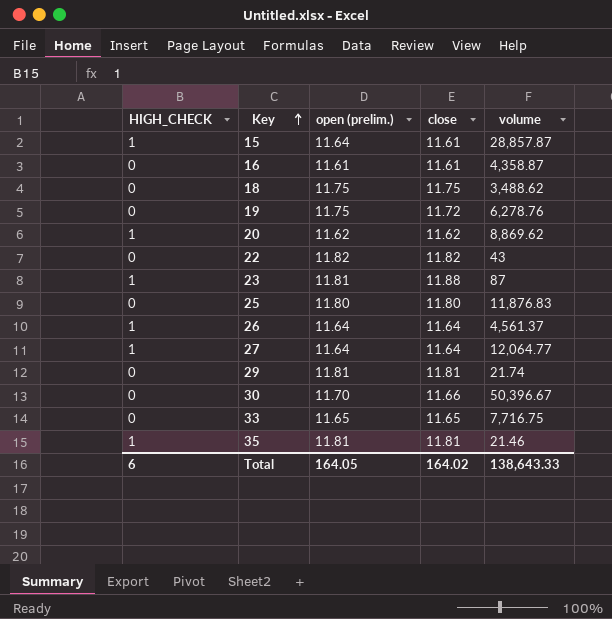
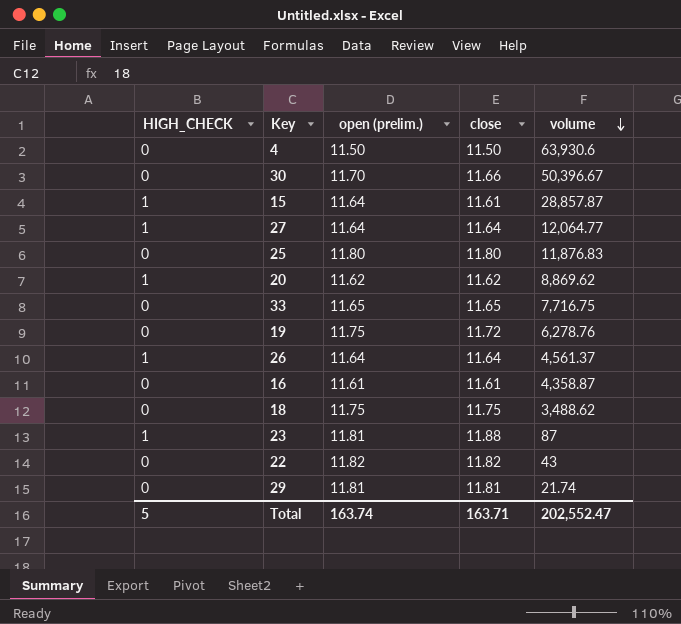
row order: Key ascending -> volume descending
row 35: 1 | 11.81 | 11.81 | 21.46 -> none
row 4: none -> 0 | 11.50 | 11.50 | 63,930.6
Total | HIGH_CHECK: 6 -> 5
Total | open (prelim.): 164.05 -> 163.74
Total | close: 164.02 -> 163.71
Total | volume: 138,643.33 -> 202,552.47

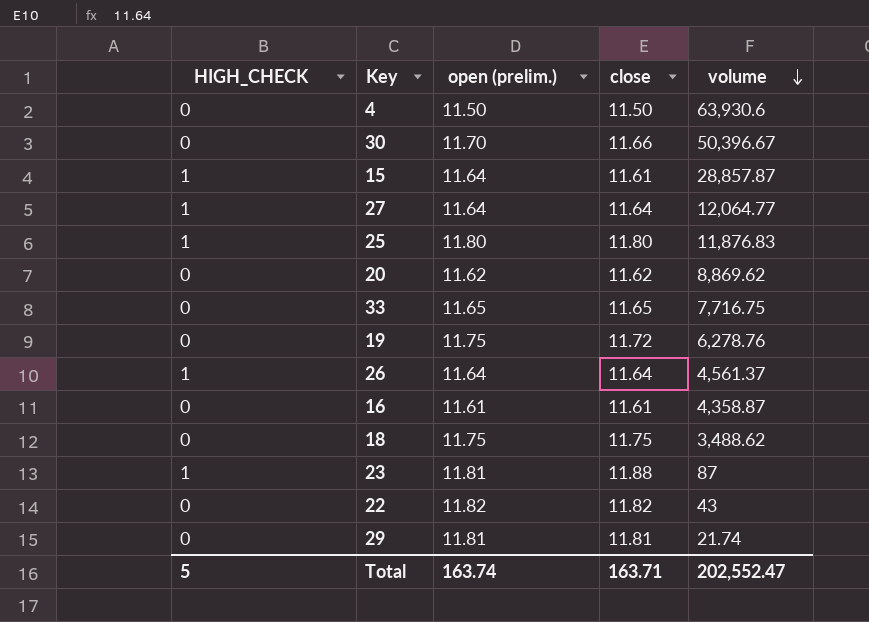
25 | HIGH_CHECK: 0 -> 1
20 | HIGH_CHECK: 1 -> 0

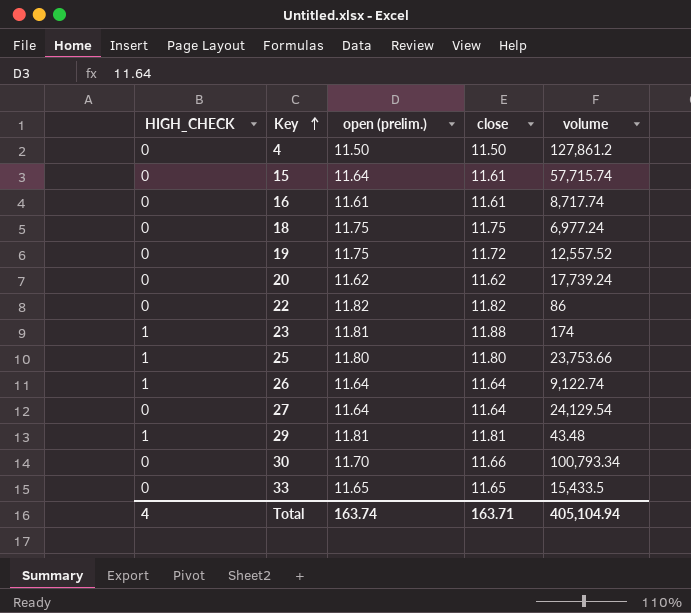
row order: volume descending -> Key ascending
4 | volume: 63,930.6 -> 127,861.2
15 | HIGH_CHECK: 1 -> 0
15 | volume: 28,857.87 -> 57,715.74
16 | volume: 4,358.87 -> 8,717.74
18 | volume: 3,488.62 -> 6,977.24
19 | volume: 6,278.76 -> 12,557.52
20 | volume: 8,869.62 -> 17,739.24
22 | volume: 43 -> 86
23 | volume: 87 -> 174
25 | volume: 11,876.83 -> 23,753.66
26 | volume: 4,561.37 -> 9,122.74
27 | HIGH_CHECK: 1 -> 0
27 | volume: 12,064.77 -> 24,129.54
29 | HIGH_CHECK: 0 -> 1
29 | volume: 21.74 -> 43.48
30 | volume: 50,396.67 -> 100,793.34
33 | volume: 7,716.75 -> 15,433.5
Total | HIGH_CHECK: 5 -> 4
Total | volume: 202,552.47 -> 405,104.94

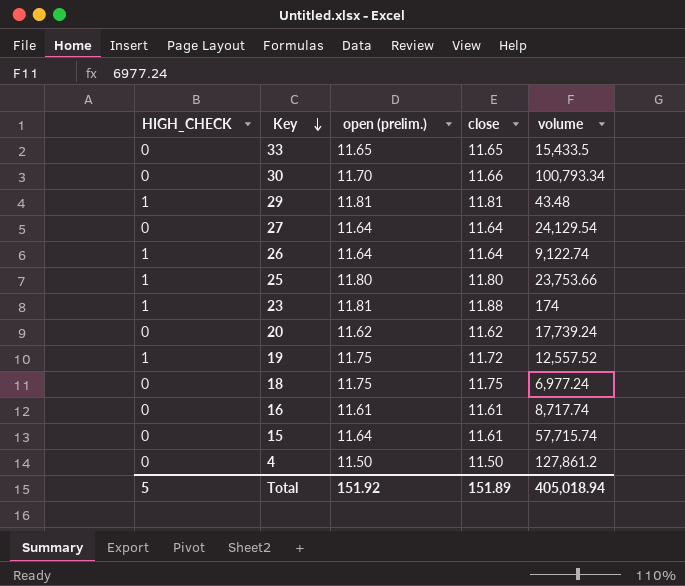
row order: Key ascending -> Key descending
row 22: 0 | 11.82 | 11.82 | 86 -> none
19 | HIGH_CHECK: 0 -> 1
Total | HIGH_CHECK: 4 -> 5
Total | open (prelim.): 163.74 -> 151.92
Total | close: 163.71 -> 151.89
Total | volume: 405,104.94 -> 405,018.94

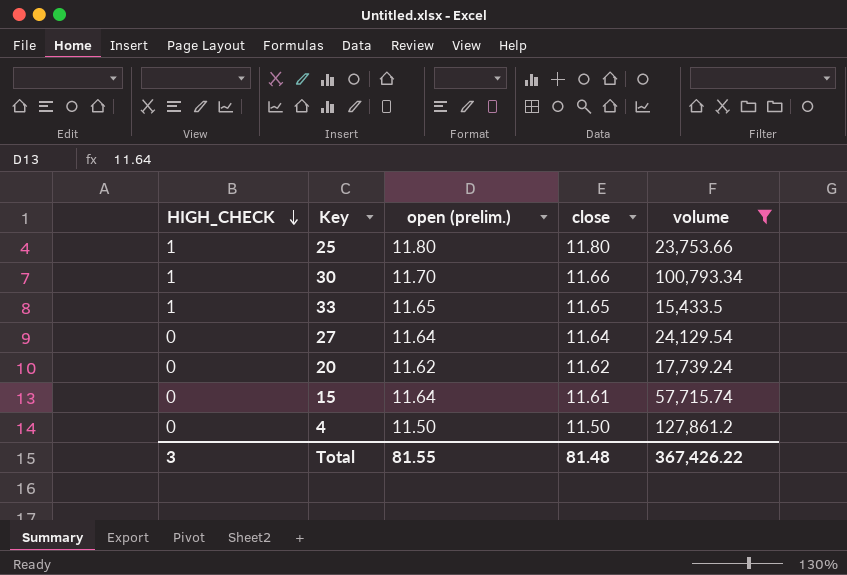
filter: none -> volume >= 15,433.5
row order: Key descending -> HIGH_CHECK descending
30 | HIGH_CHECK: 0 -> 1
33 | HIGH_CHECK: 0 -> 1
Total | HIGH_CHECK: 5 -> 3
Total | open (prelim.): 151.92 -> 81.55
Total | close: 151.89 -> 81.48
Total | volume: 405,018.94 -> 367,426.22

